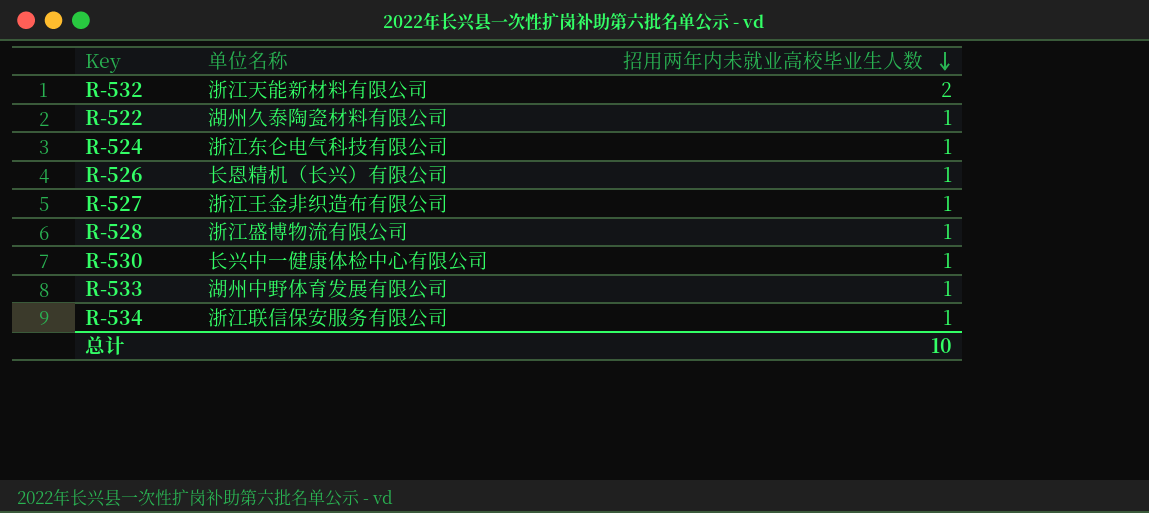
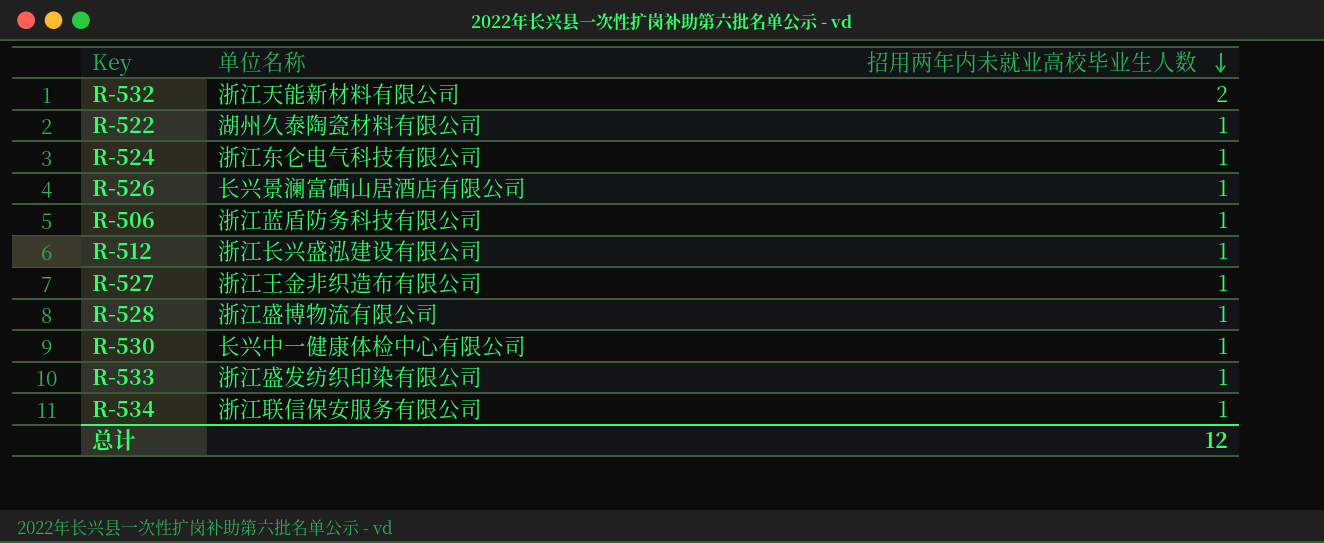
R-526 | 单位名称: 长恩精机（长兴）有限公司 -> 长兴景澜富硒山居酒店有限公司
row R-506: none -> 浙江蓝盾防务科技有限公司 | 1
row R-512: none -> 浙江长兴盛泓建设有限公司 | 1
R-533 | 单位名称: 湖州中野体育发展有限公司 -> 浙江盛发纺织印染有限公司
总计 | 招用两年内未就业高校毕业生人数: 10 -> 12

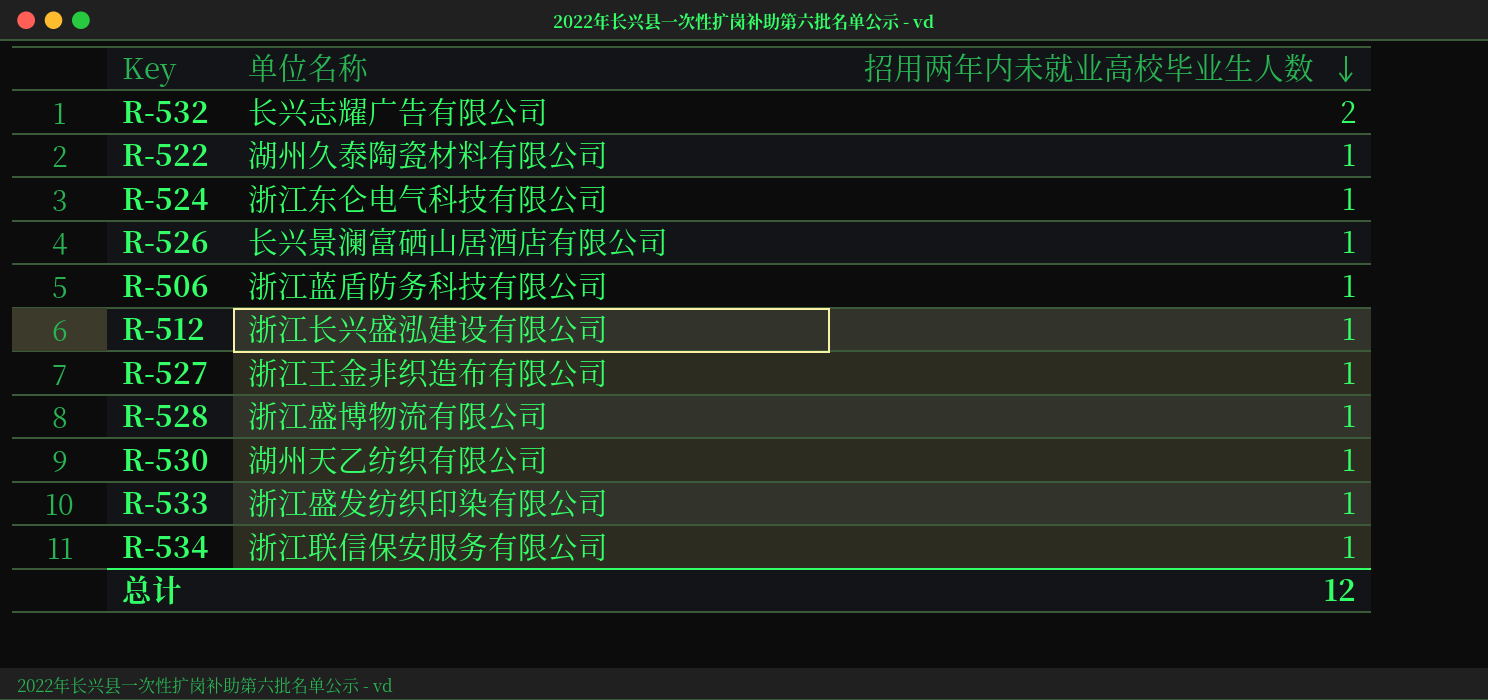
R-532 | 单位名称: 浙江天能新材料有限公司 -> 长兴志耀广告有限公司
R-530 | 单位名称: 长兴中一健康体检中心有限公司 -> 湖州天乙纺织有限公司

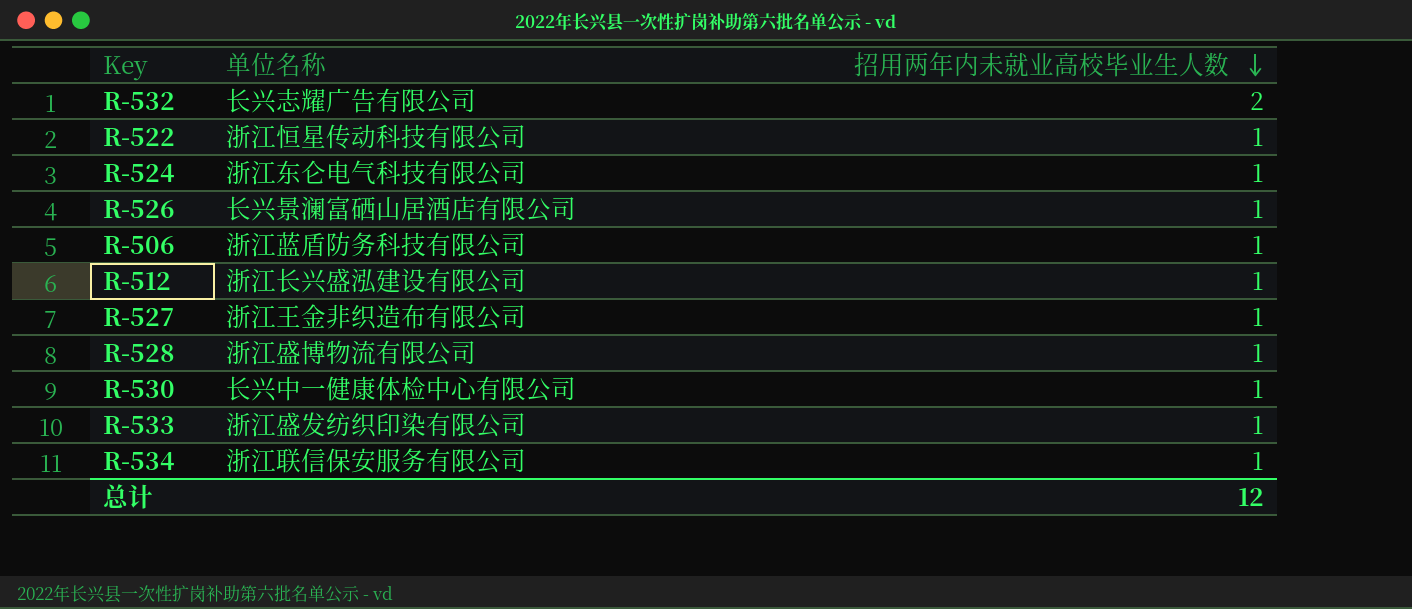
R-522 | 单位名称: 湖州久泰陶瓷材料有限公司 -> 浙江恒星传动科技有限公司
R-530 | 单位名称: 湖州天乙纺织有限公司 -> 长兴中一健康体检中心有限公司

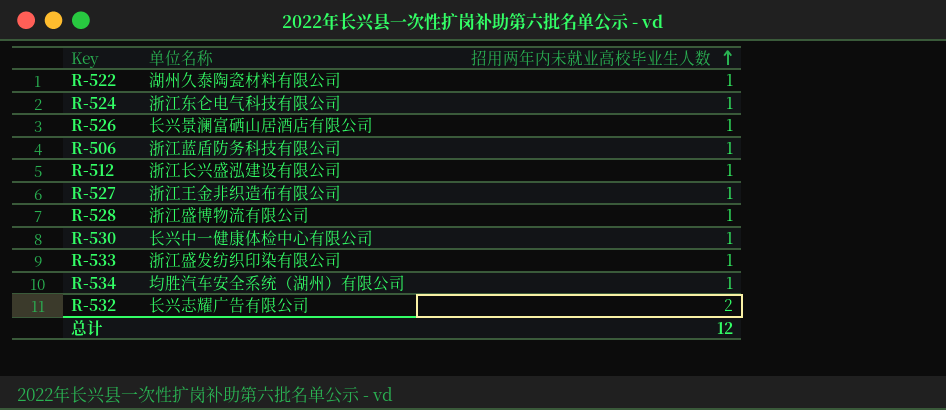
row order: 招用两年内未就业高校毕业生人数 descending -> 招用两年内未就业高校毕业生人数 ascending
R-522 | 单位名称: 浙江恒星传动科技有限公司 -> 湖州久泰陶瓷材料有限公司
R-534 | 单位名称: 浙江联信保安服务有限公司 -> 均胜汽车安全系统（湖州）有限公司

